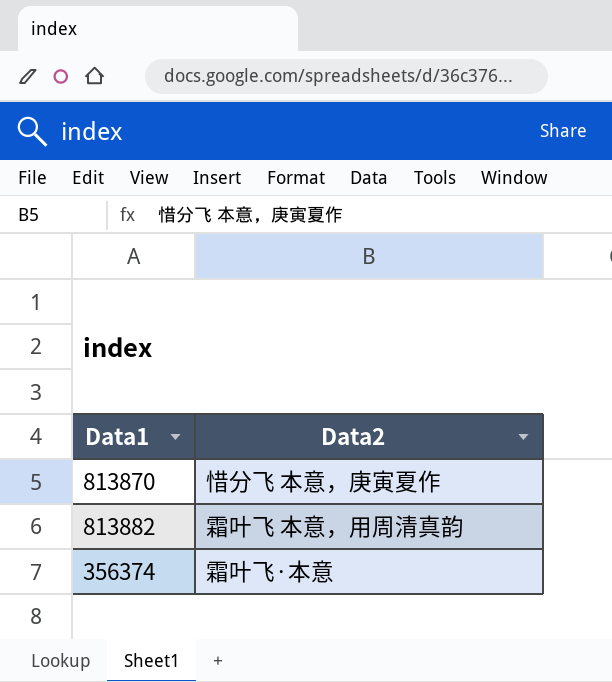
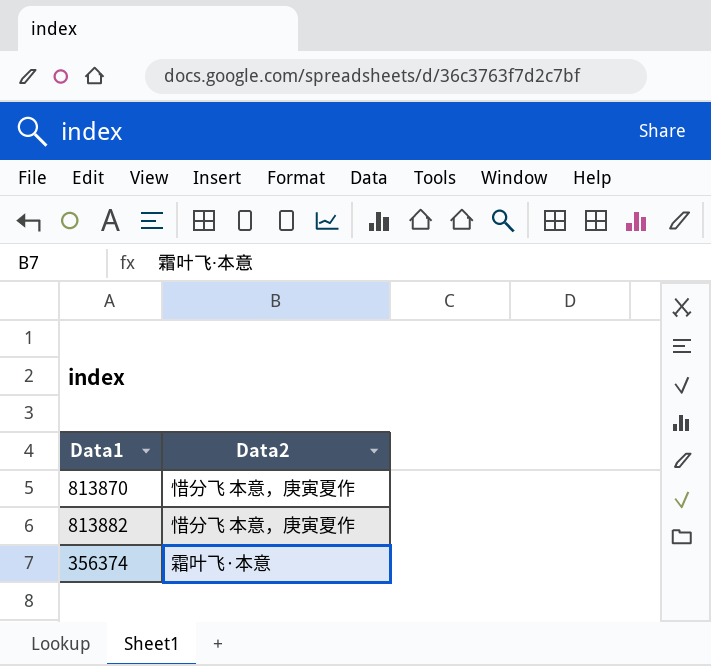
813882 | Data2: 霜叶飞 本意，用周清真韵 -> 惜分飞 本意，庚寅夏作

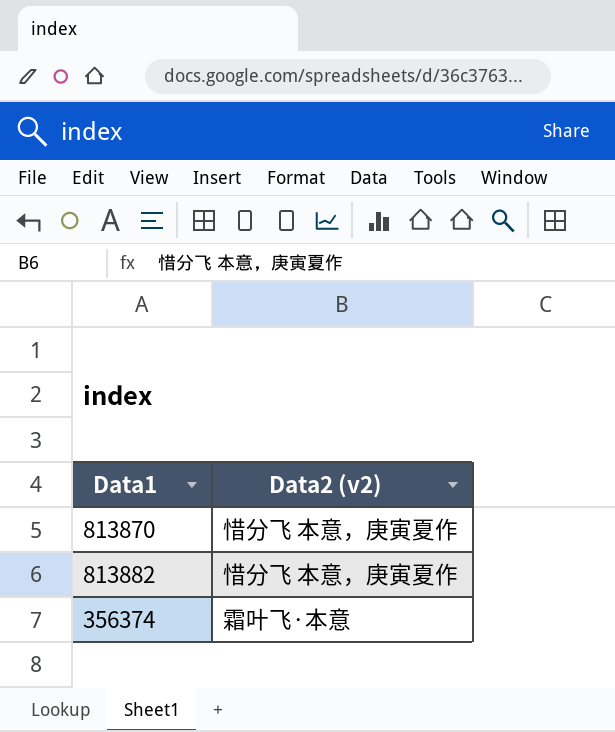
column name: Data2 -> Data2 (v2)

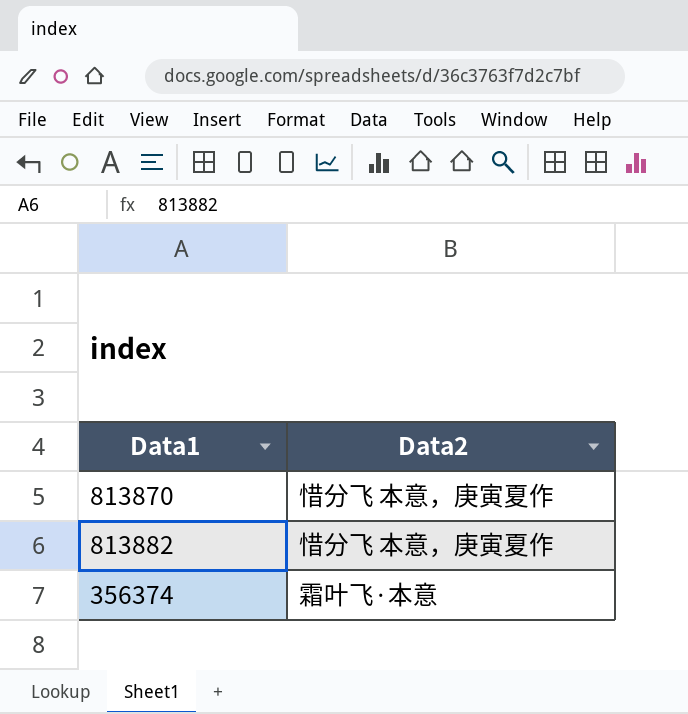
column name: Data2 (v2) -> Data2

